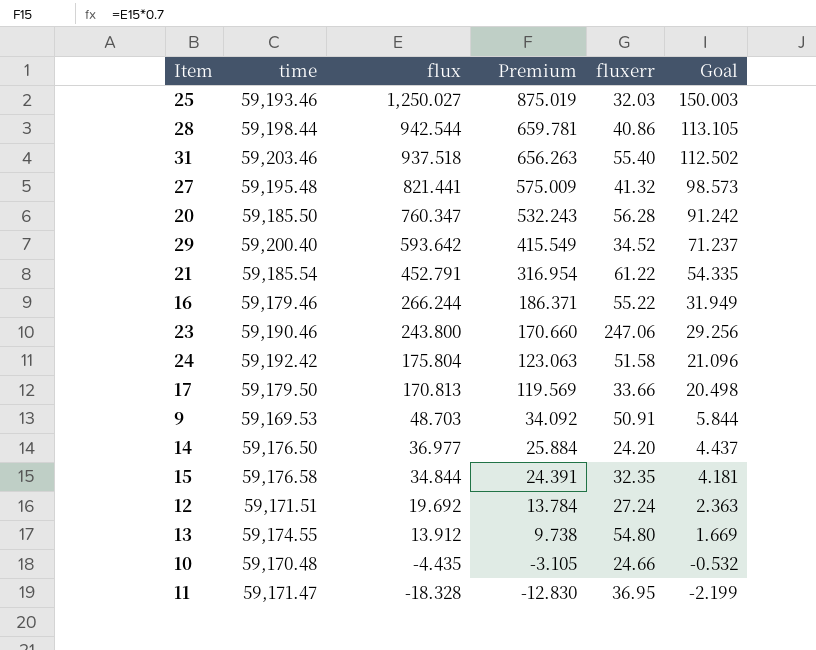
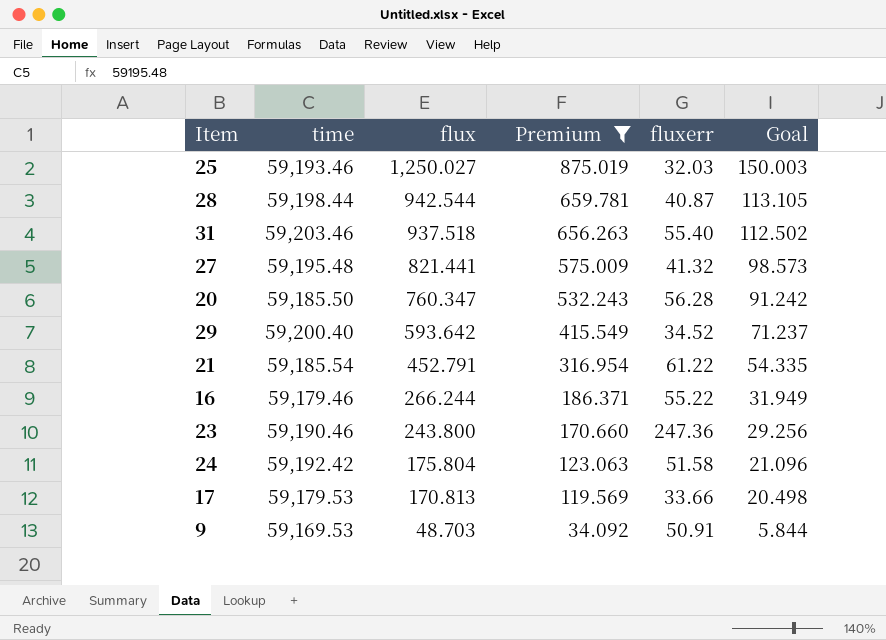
filter: none -> Premium >= 34.092
28 | fluxerr: 40.86 -> 40.87
23 | fluxerr: 247.06 -> 247.36
17 | time: 59,179.50 -> 59,179.53

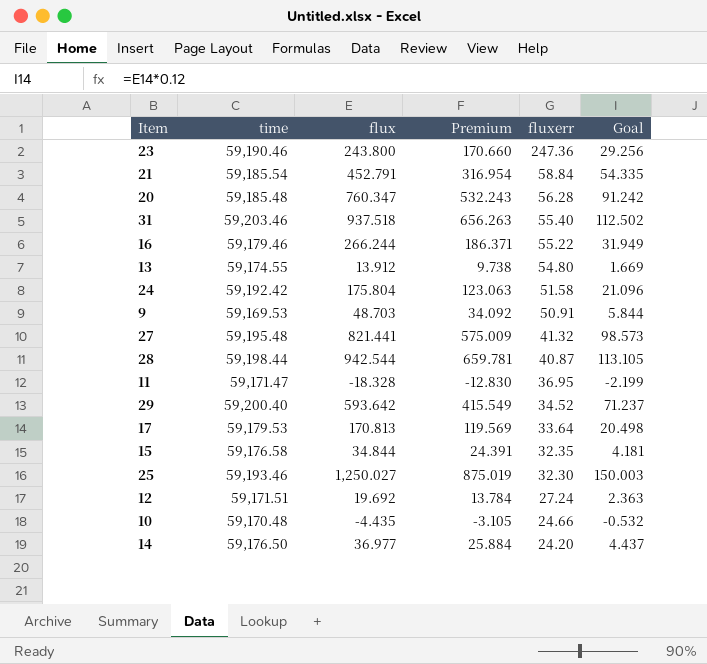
filter: Premium >= 34.092 -> none
row order: flux descending -> fluxerr descending
21 | fluxerr: 61.22 -> 58.84
20 | time: 59,185.50 -> 59,185.48
17 | fluxerr: 33.66 -> 33.64
25 | fluxerr: 32.03 -> 32.30

